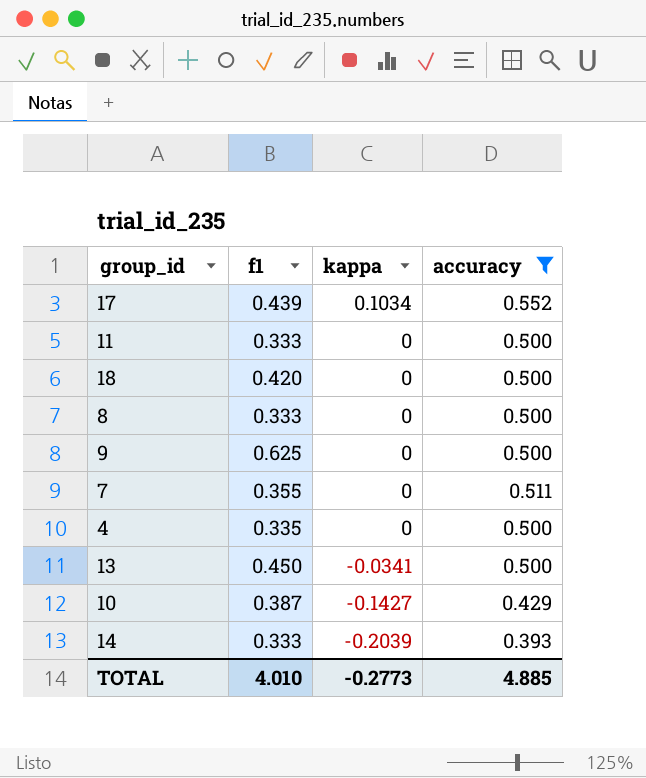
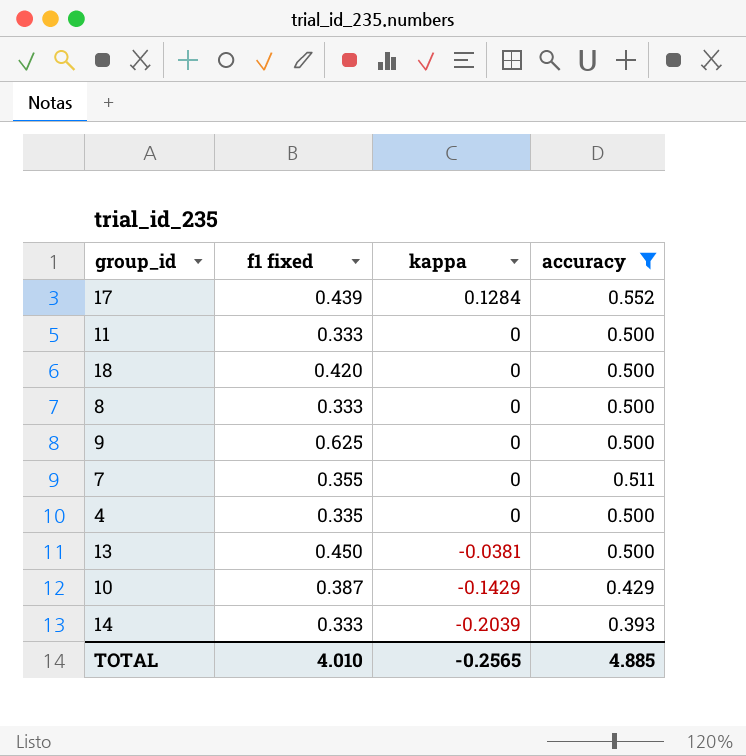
column name: f1 -> f1 fixed
17 | kappa: 0.1034 -> 0.1284
13 | kappa: -0.0341 -> -0.0381
10 | kappa: -0.1427 -> -0.1429
TOTAL | kappa: -0.2773 -> -0.2565

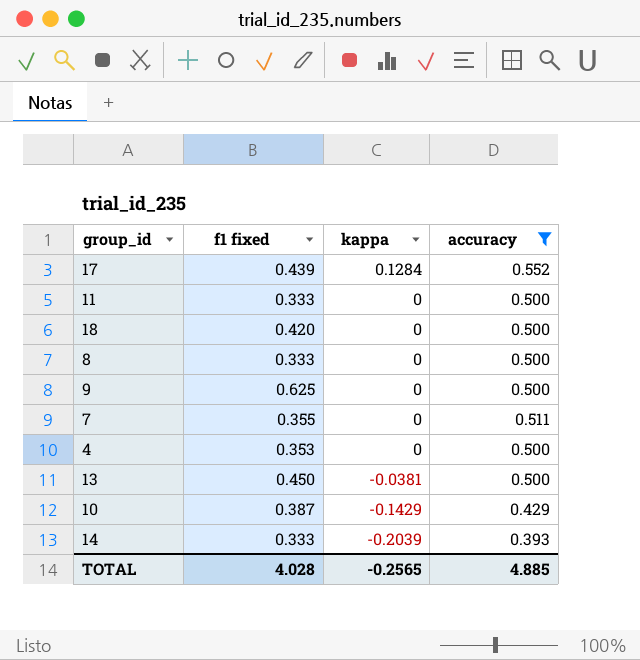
4 | f1 fixed: 0.335 -> 0.353
TOTAL | f1 fixed: 4.010 -> 4.028

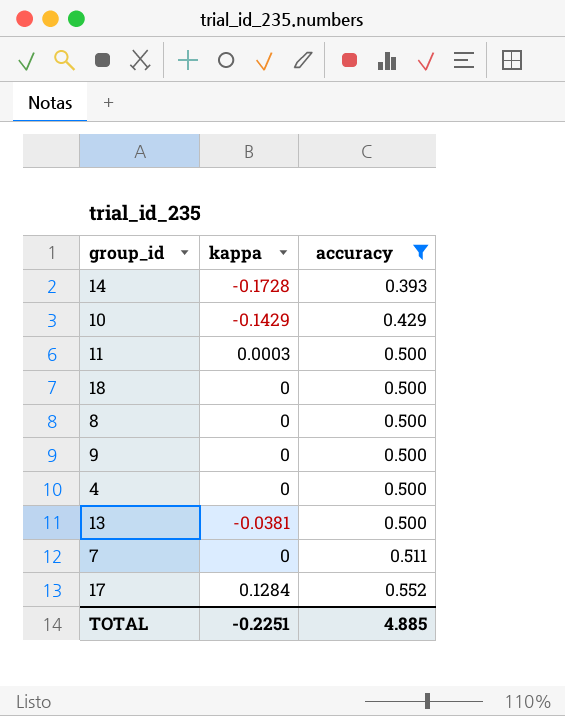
row order: kappa descending -> accuracy ascending
column f1 fixed | position: 2 -> none
14 | kappa: -0.2039 -> -0.1728
11 | kappa: 0 -> 0.0003
TOTAL | kappa: -0.2565 -> -0.2251

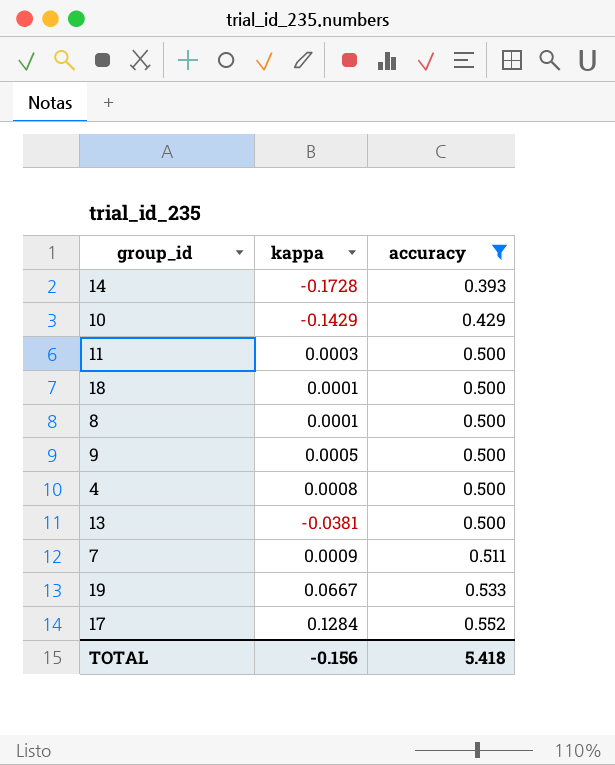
18 | kappa: 0 -> 0.0001
8 | kappa: 0 -> 0.0001
9 | kappa: 0 -> 0.0005
4 | kappa: 0 -> 0.0008
7 | kappa: 0 -> 0.0009
row 19: none -> 0.0667 | 0.533
TOTAL | kappa: -0.2251 -> -0.156
TOTAL | accuracy: 4.885 -> 5.418

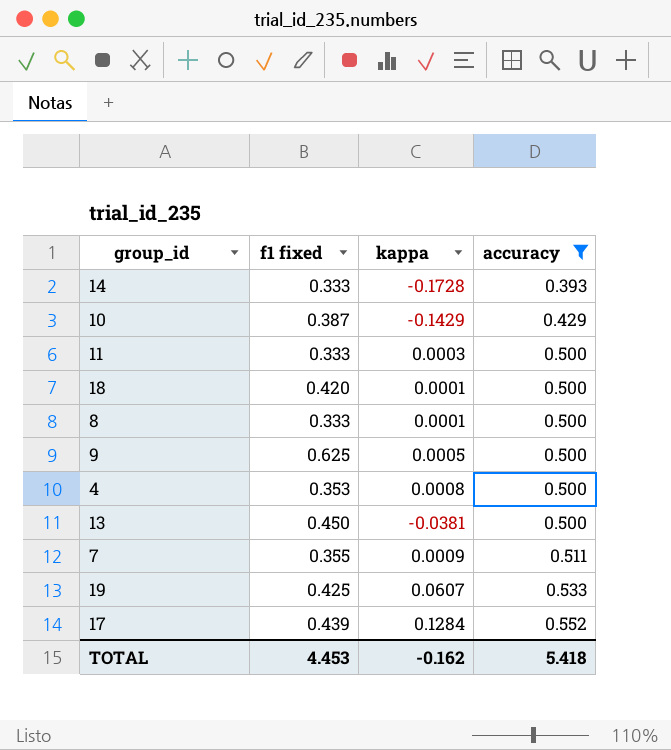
column f1 fixed | position: none -> 2
19 | kappa: 0.0667 -> 0.0607
TOTAL | kappa: -0.156 -> -0.162

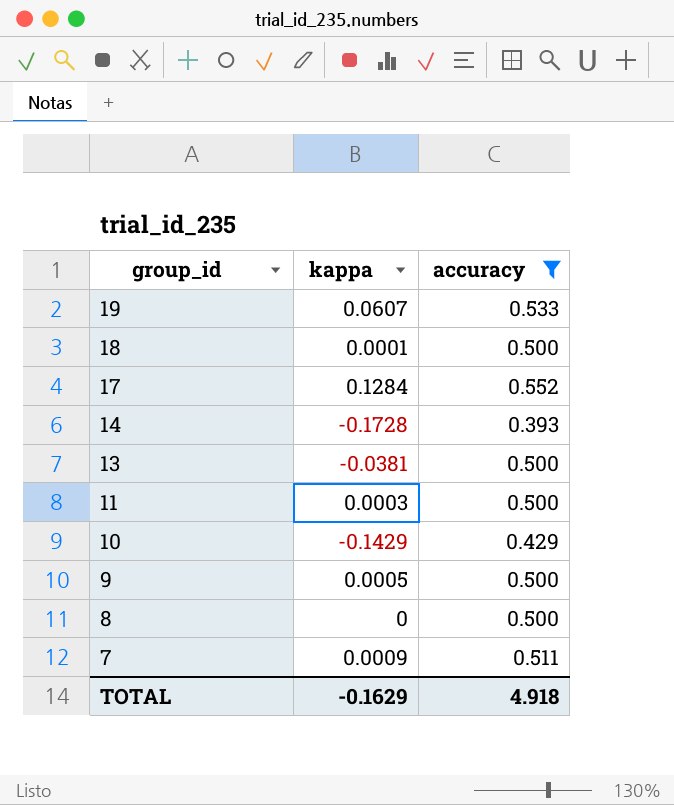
row order: accuracy ascending -> group_id descending
column f1 fixed | position: 2 -> none
row 4: 0.353 | 0.0008 | 0.500 -> none
8 | kappa: 0.0001 -> 0
TOTAL | kappa: -0.162 -> -0.1629
TOTAL | accuracy: 5.418 -> 4.918

